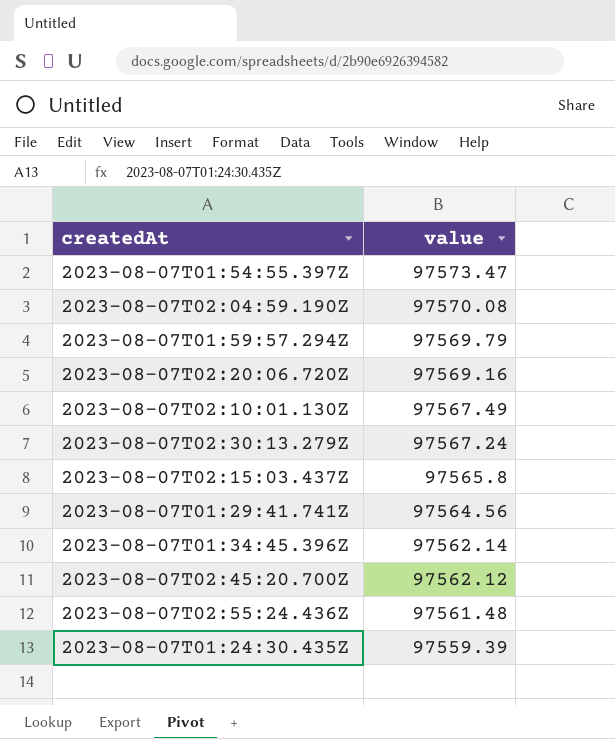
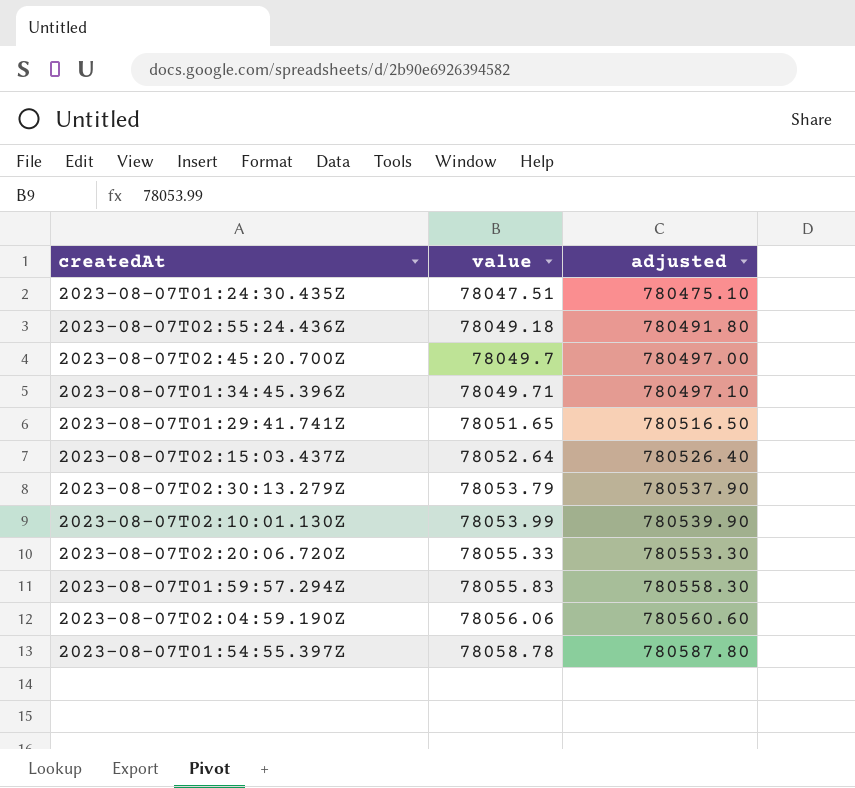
row order: value descending -> value ascending
column adjusted | formula: none -> [value] * 10
2023-08-07T01:24:30.435Z | value: 97559.39 -> 78047.51
2023-08-07T02:55:24.436Z | value: 97561.48 -> 78049.18
2023-08-07T02:45:20.700Z | value: 97562.12 -> 78049.7
2023-08-07T01:34:45.396Z | value: 97562.14 -> 78049.71
2023-08-07T01:29:41.741Z | value: 97564.56 -> 78051.65
2023-08-07T02:15:03.437Z | value: 97565.8 -> 78052.64
2023-08-07T02:30:13.279Z | value: 97567.24 -> 78053.79
2023-08-07T02:10:01.130Z | value: 97567.49 -> 78053.99
2023-08-07T02:20:06.720Z | value: 97569.16 -> 78055.33
2023-08-07T01:59:57.294Z | value: 97569.79 -> 78055.83
2023-08-07T02:04:59.190Z | value: 97570.08 -> 78056.06
2023-08-07T01:54:55.397Z | value: 97573.47 -> 78058.78

